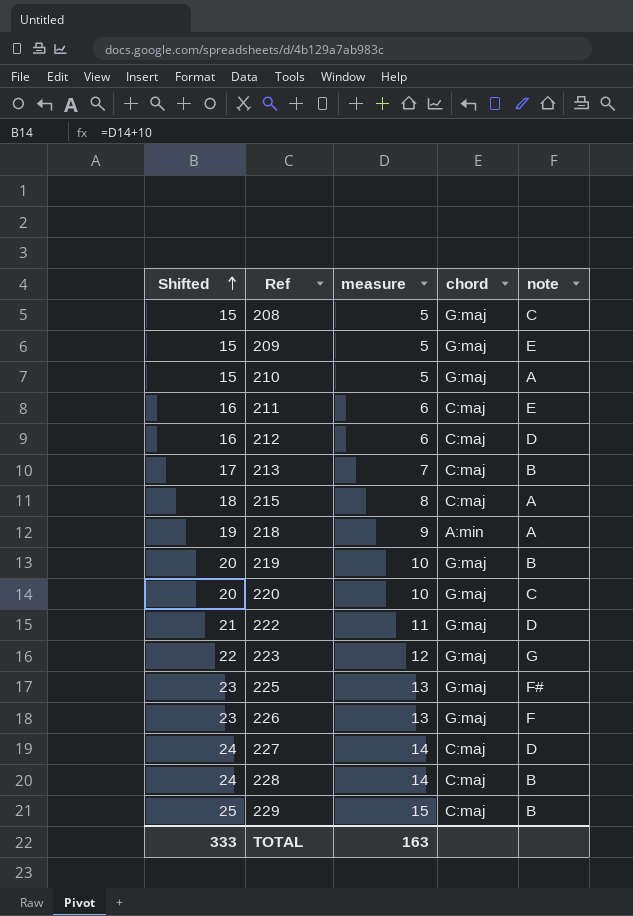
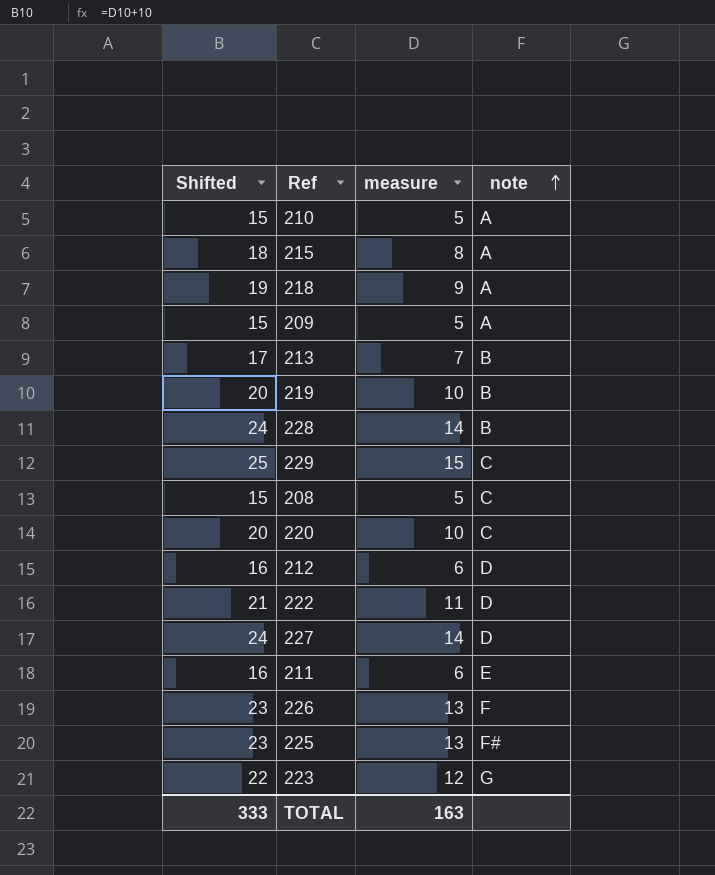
row order: Shifted ascending -> note ascending
column chord | position: 4 -> none
209 | note: E -> A
229 | note: B -> C

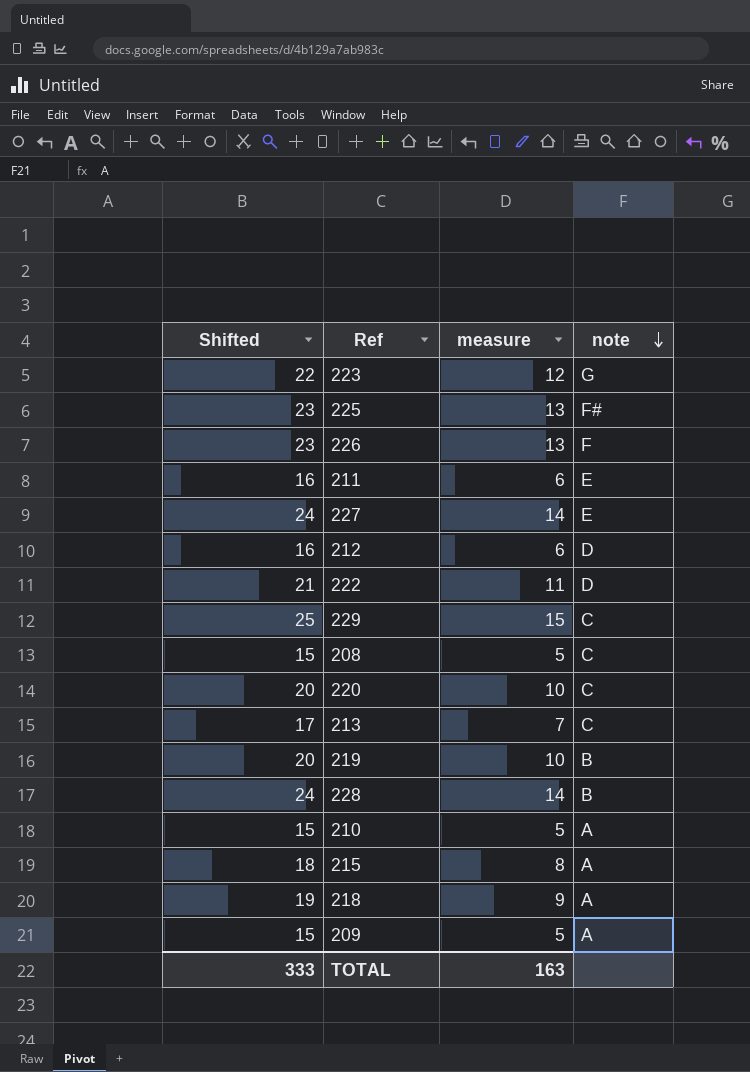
row order: note ascending -> note descending
227 | note: D -> E
213 | note: B -> C

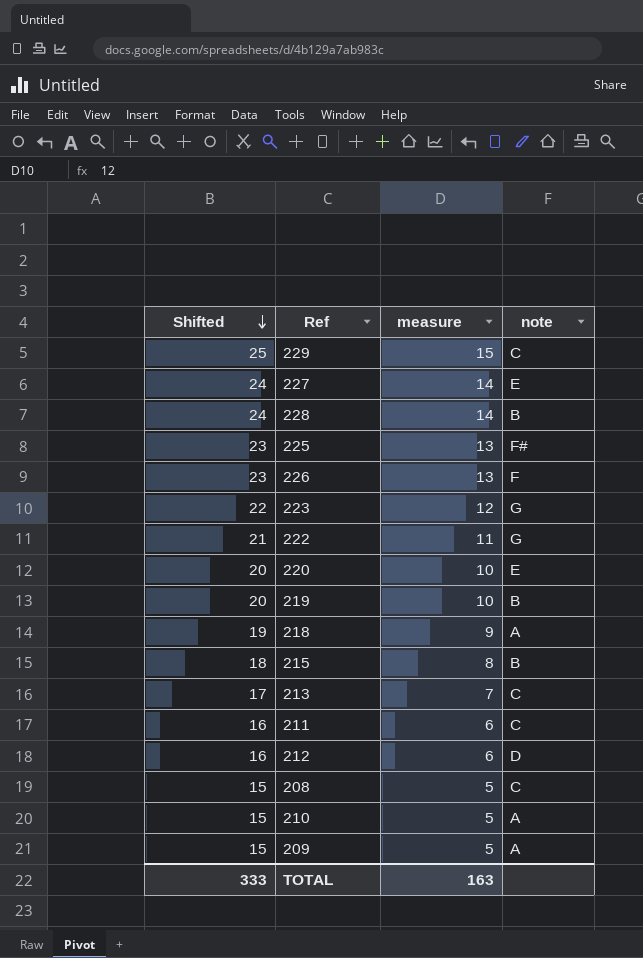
row order: note descending -> Shifted descending
222 | note: D -> G
220 | note: C -> E
215 | note: A -> B
211 | note: E -> C

